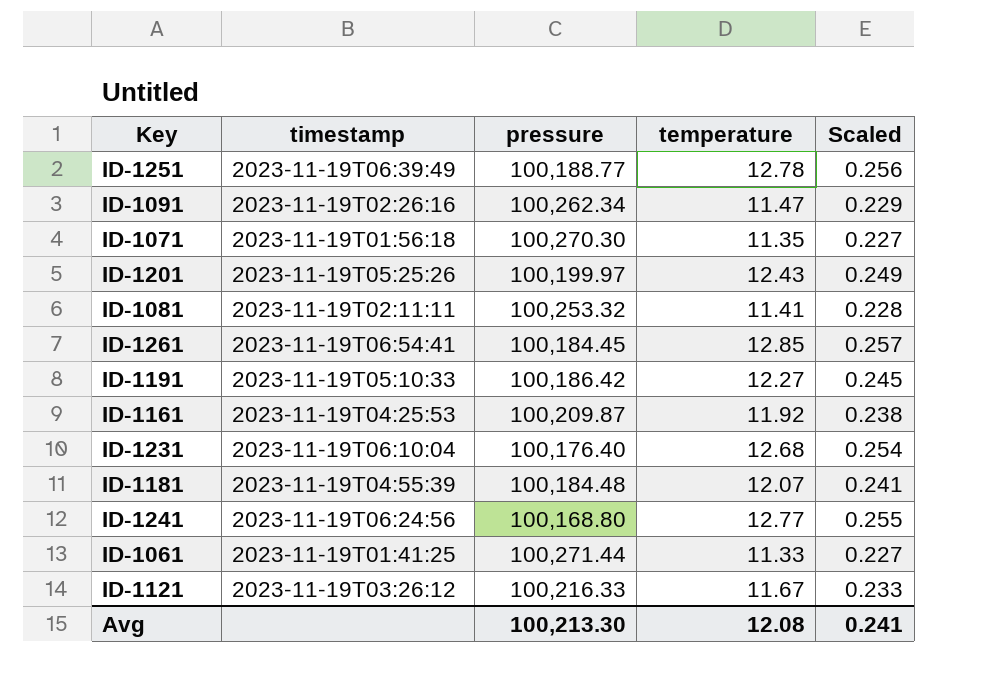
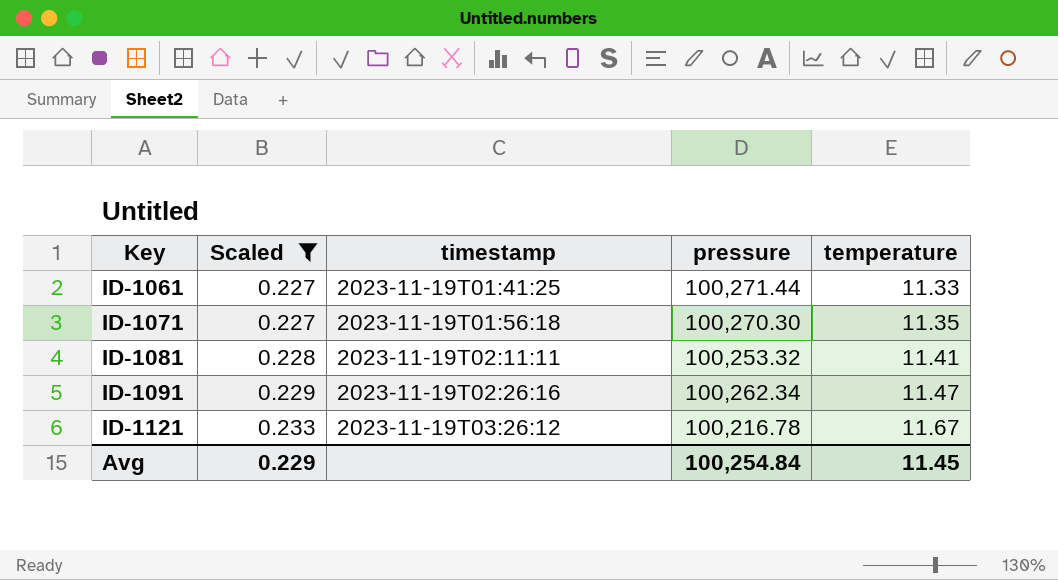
filter: none -> Scaled <= 0.233
row order: none -> Key ascending
column Scaled | position: 5 -> 2
ID-1121 | pressure: 100,216.33 -> 100,216.78
Avg | Scaled: 0.241 -> 0.229
Avg | pressure: 100,213.30 -> 100,254.84
Avg | temperature: 12.08 -> 11.45

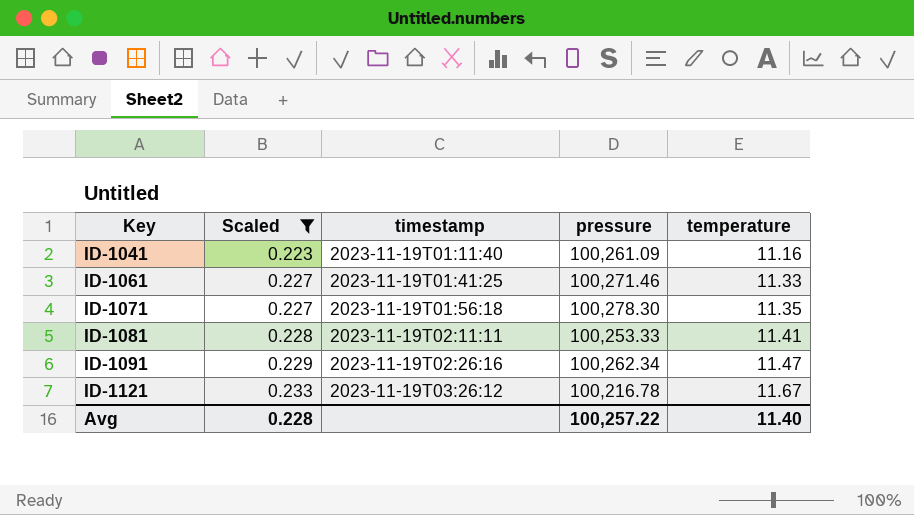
row ID-1041: none -> 0.223 | 2023-11-19T01:11:40 | 100,261.09 | 11.16
ID-1061 | pressure: 100,271.44 -> 100,271.46
ID-1071 | pressure: 100,270.30 -> 100,278.30
ID-1081 | pressure: 100,253.32 -> 100,253.33
Avg | Scaled: 0.229 -> 0.228
Avg | pressure: 100,254.84 -> 100,257.22
Avg | temperature: 11.45 -> 11.40

